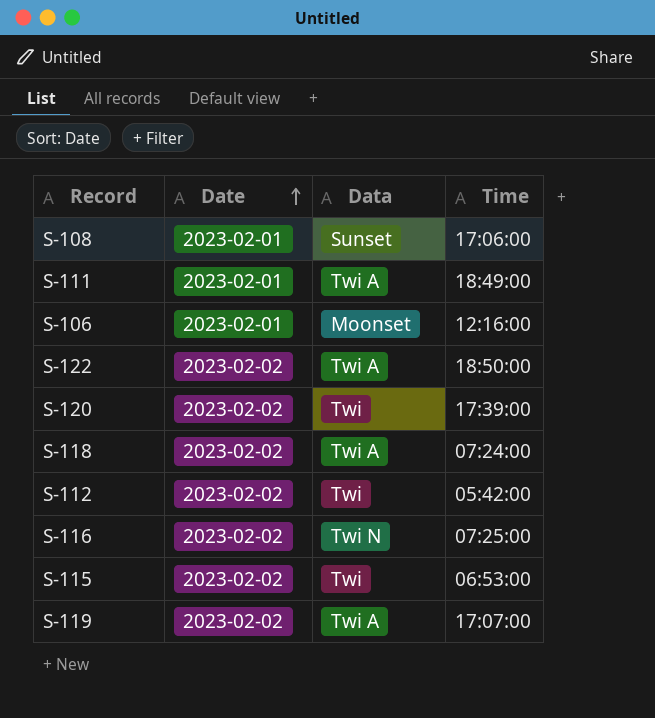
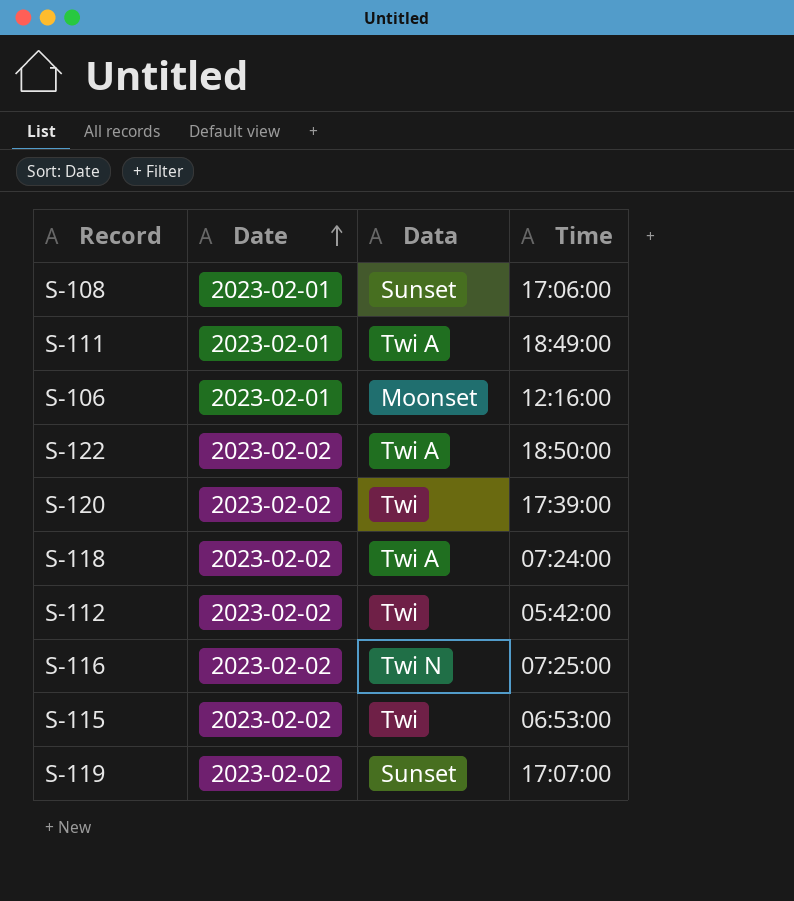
S-119 | Data: Twi A -> Sunset

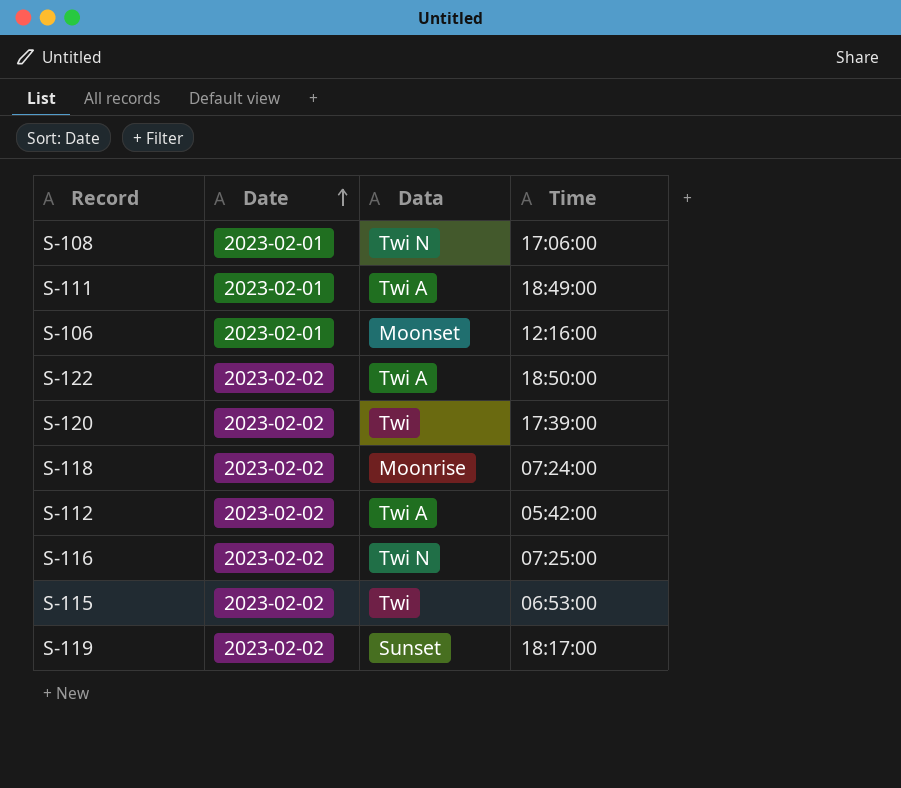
S-108 | Data: Sunset -> Twi N
S-118 | Data: Twi A -> Moonrise
S-112 | Data: Twi -> Twi A
S-119 | Time: 17:07:00 -> 18:17:00

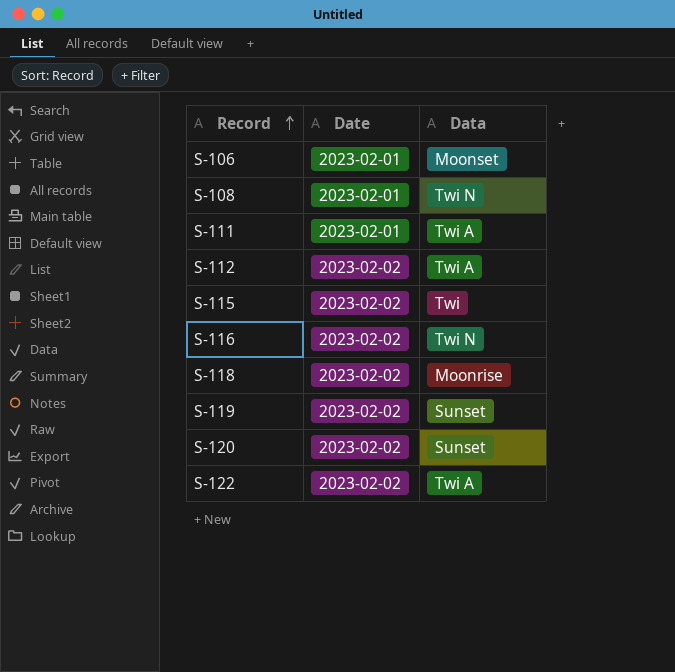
row order: Date ascending -> Record ascending
column Time | position: 4 -> none
S-120 | Data: Twi -> Sunset

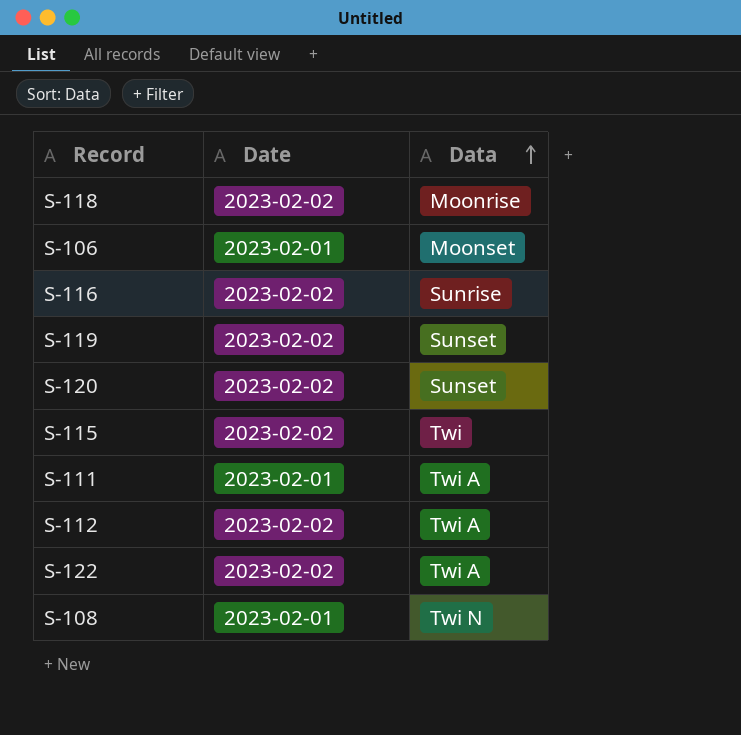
row order: Record ascending -> Data ascending
S-116 | Data: Twi N -> Sunrise

